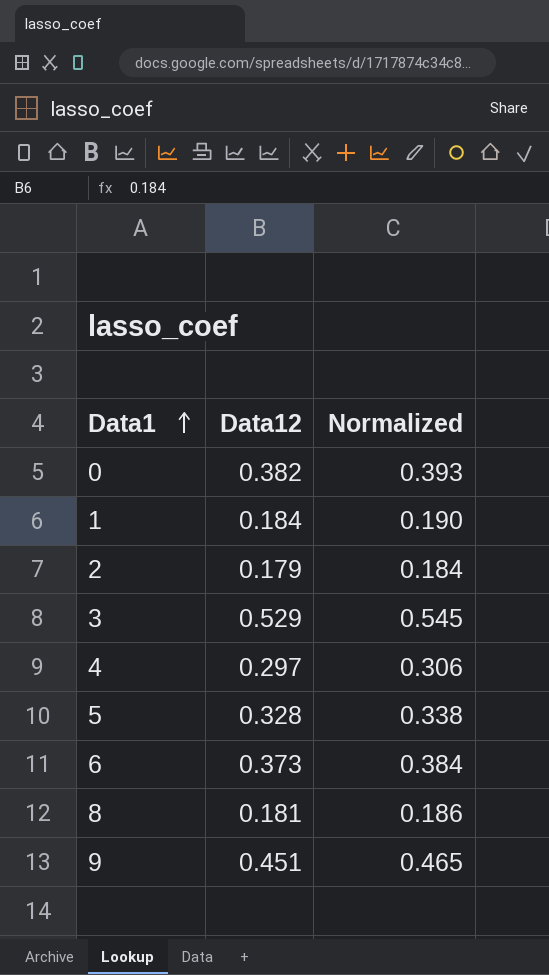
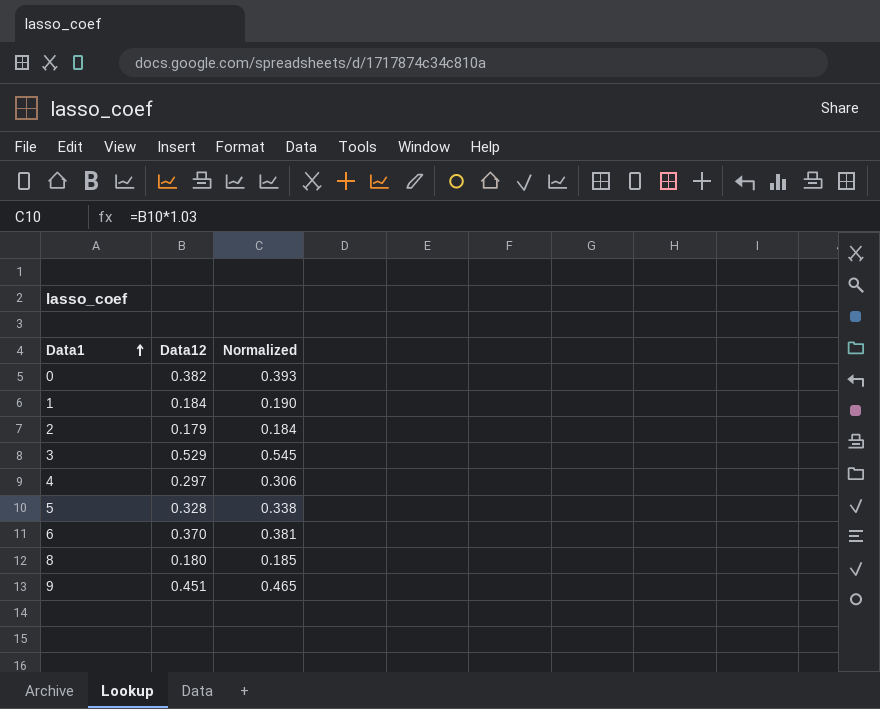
6 | Data12: 0.373 -> 0.370
6 | Normalized: 0.384 -> 0.381
8 | Data12: 0.181 -> 0.180
8 | Normalized: 0.186 -> 0.185

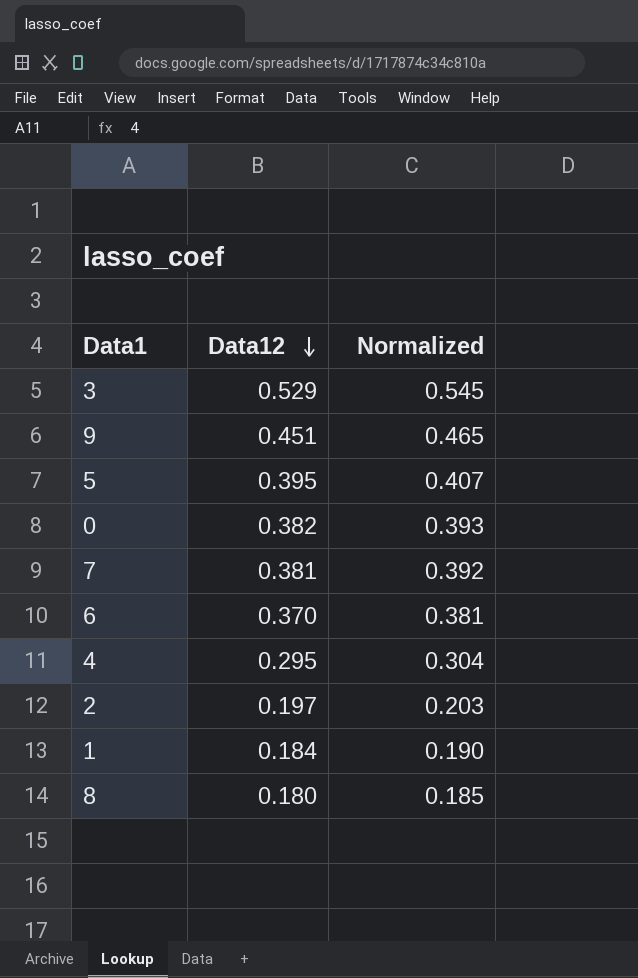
row order: Data1 ascending -> Data12 descending
5 | Data12: 0.328 -> 0.395
5 | Normalized: 0.338 -> 0.407
row 7: none -> 0.381 | 0.392
4 | Data12: 0.297 -> 0.295
4 | Normalized: 0.306 -> 0.304
2 | Data12: 0.179 -> 0.197
2 | Normalized: 0.184 -> 0.203

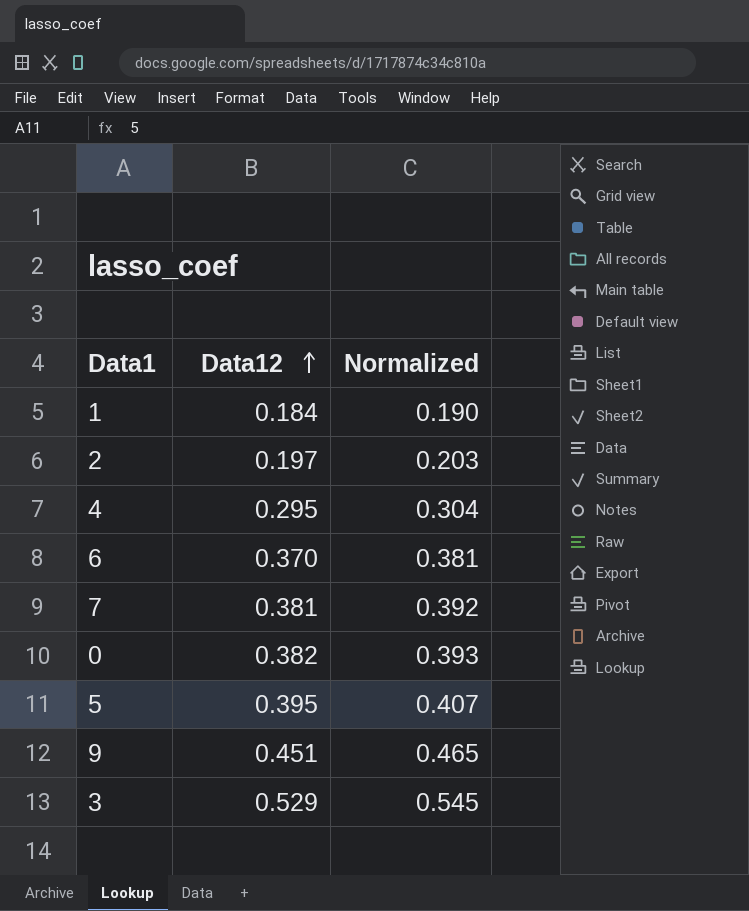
row order: Data12 descending -> Data12 ascending
row 8: 0.180 | 0.185 -> none

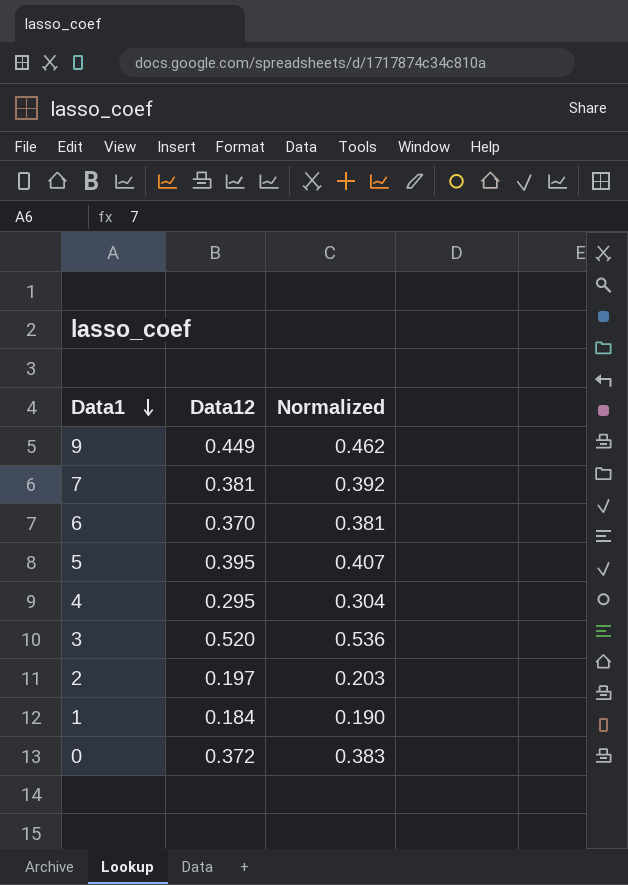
row order: Data12 ascending -> Data1 descending
9 | Data12: 0.451 -> 0.449
9 | Normalized: 0.465 -> 0.462
3 | Data12: 0.529 -> 0.520
3 | Normalized: 0.545 -> 0.536
0 | Data12: 0.382 -> 0.372
0 | Normalized: 0.393 -> 0.383

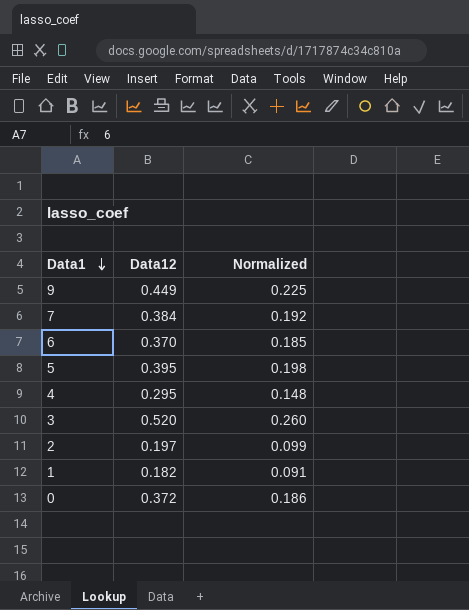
column Normalized | formula: [Data12] * 1.03 -> [Data12] * 0.5
7 | Data12: 0.381 -> 0.384
1 | Data12: 0.184 -> 0.182

